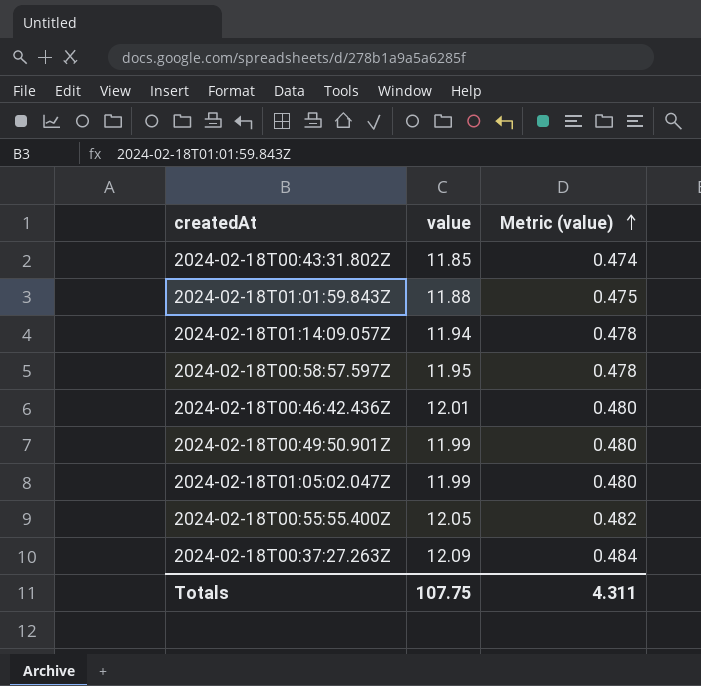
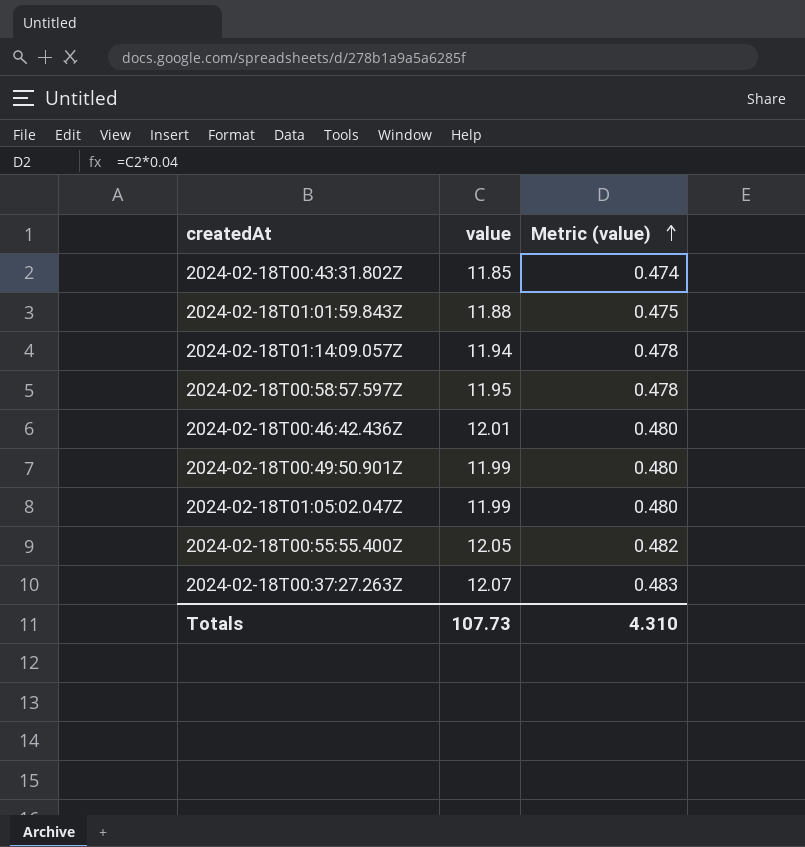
2024-02-18T00:37:27.263Z | value: 12.09 -> 12.07
2024-02-18T00:37:27.263Z | Metric (value): 0.484 -> 0.483
Totals | value: 107.75 -> 107.73
Totals | Metric (value): 4.311 -> 4.310

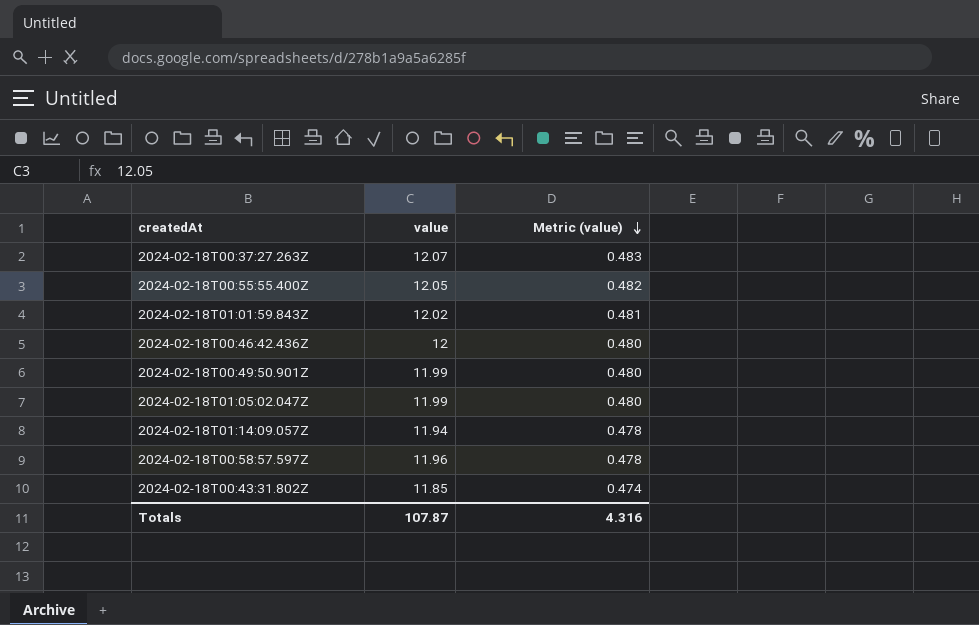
row order: Metric (value) ascending -> Metric (value) descending
2024-02-18T01:01:59.843Z | value: 11.88 -> 12.02
2024-02-18T01:01:59.843Z | Metric (value): 0.475 -> 0.481
2024-02-18T00:46:42.436Z | value: 12.01 -> 12
2024-02-18T00:58:57.597Z | value: 11.95 -> 11.96
Totals | value: 107.73 -> 107.87
Totals | Metric (value): 4.310 -> 4.316

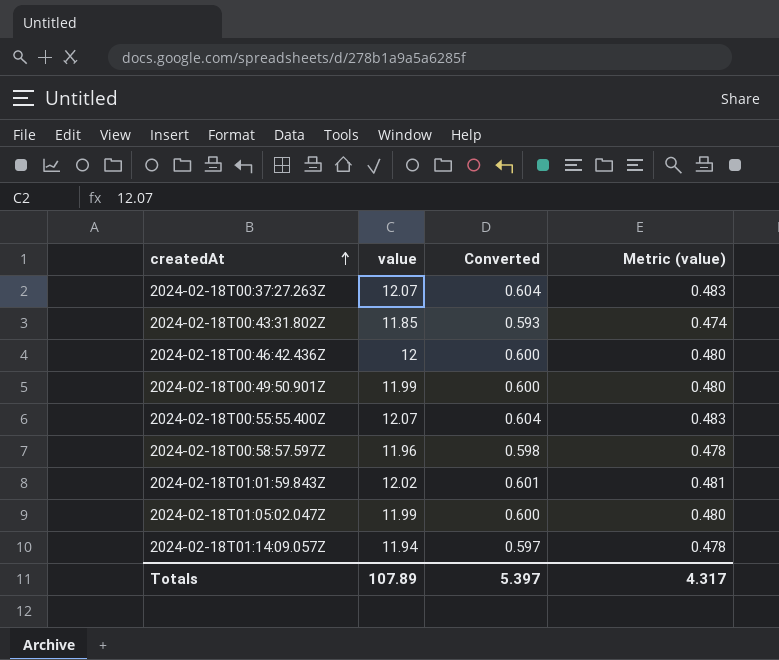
row order: Metric (value) descending -> createdAt ascending
column Converted | formula: none -> [value] * 0.05
2024-02-18T00:55:55.400Z | value: 12.05 -> 12.07
2024-02-18T00:55:55.400Z | Metric (value): 0.482 -> 0.483
Totals | value: 107.87 -> 107.89
Totals | Metric (value): 4.316 -> 4.317

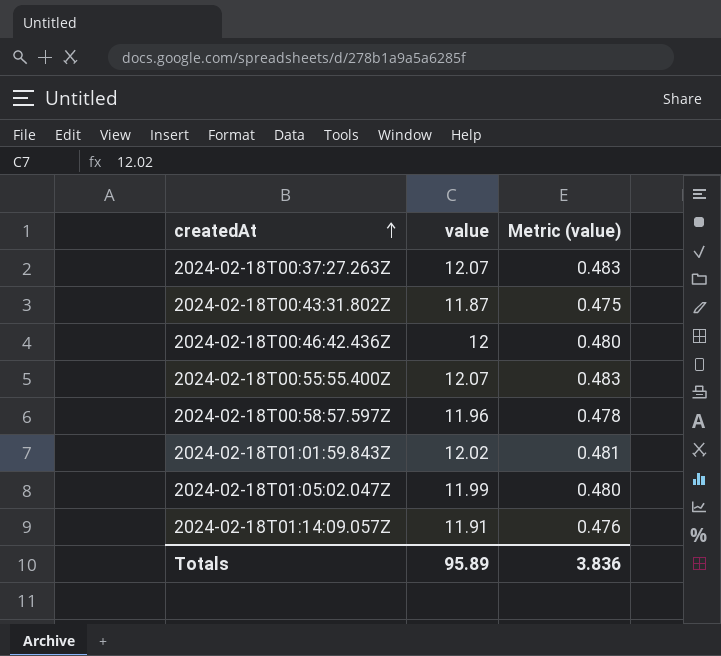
column Converted | formula: [value] * 0.05 -> none
row 2024-02-18T00:49:50.901Z: 11.99 | 0.600 | 0.480 -> none
2024-02-18T00:43:31.802Z | value: 11.85 -> 11.87
2024-02-18T00:43:31.802Z | Metric (value): 0.474 -> 0.475
2024-02-18T01:14:09.057Z | value: 11.94 -> 11.91
2024-02-18T01:14:09.057Z | Metric (value): 0.478 -> 0.476
Totals | value: 107.89 -> 95.89
Totals | Metric (value): 4.317 -> 3.836

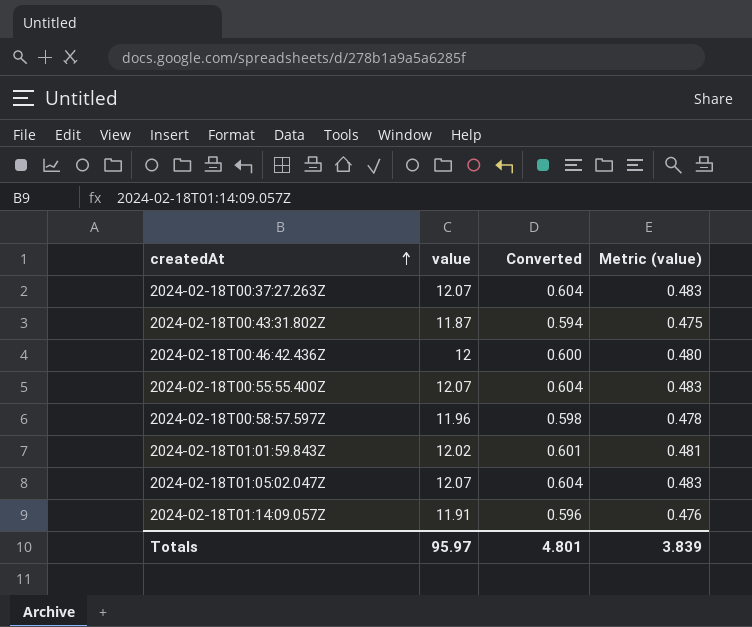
column Converted | formula: none -> [value] * 0.05
2024-02-18T01:05:02.047Z | value: 11.99 -> 12.07
2024-02-18T01:05:02.047Z | Metric (value): 0.480 -> 0.483
Totals | value: 95.89 -> 95.97
Totals | Metric (value): 3.836 -> 3.839

